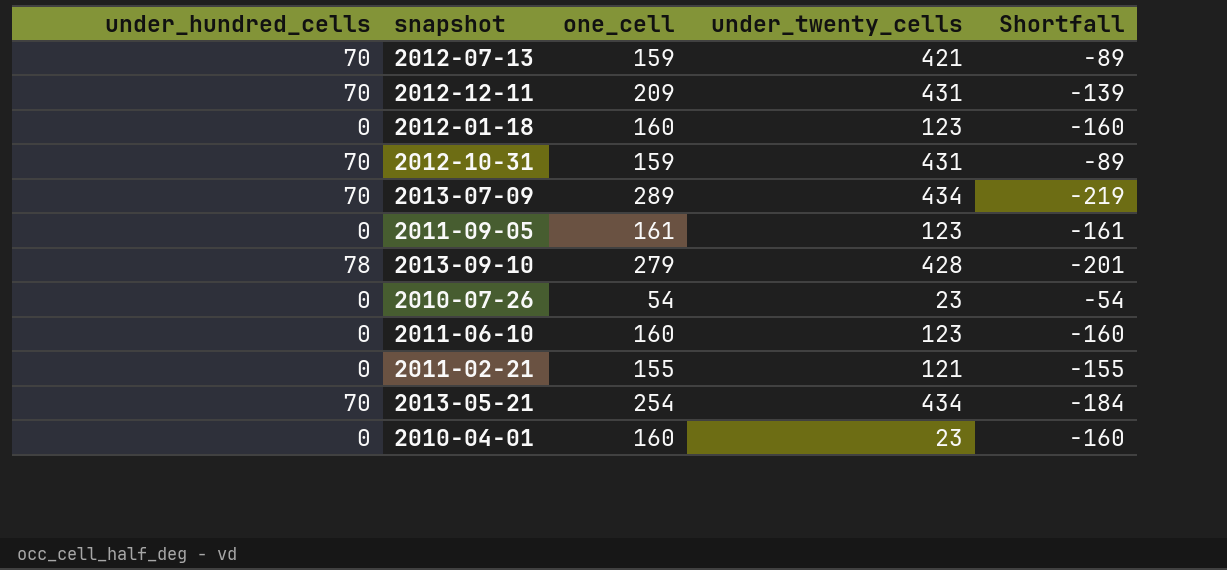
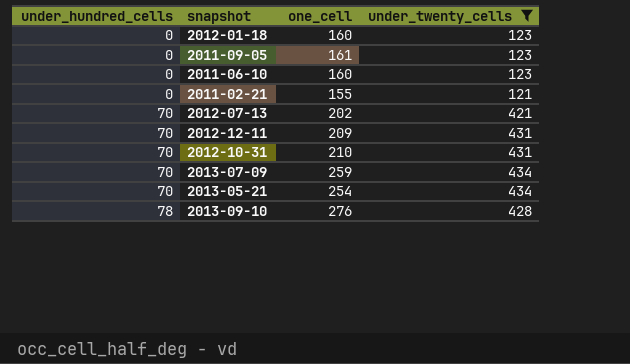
filter: none -> under_twenty_cells != 23
row order: none -> under_hundred_cells ascending
column Shortfall | formula: [under_hundred_cells] - [one_cell] -> none
2012-07-13 | one_cell: 159 -> 202
2012-10-31 | one_cell: 159 -> 210
2013-07-09 | one_cell: 289 -> 259
2013-09-10 | one_cell: 279 -> 276

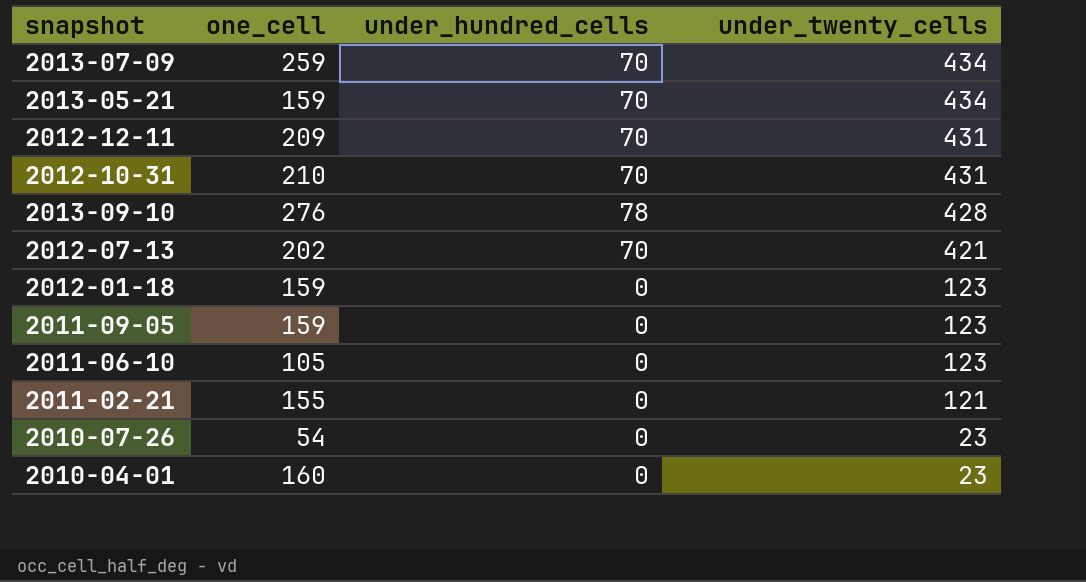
filter: under_twenty_cells != 23 -> none
row order: under_hundred_cells ascending -> under_twenty_cells descending
column under_hundred_cells | position: 1 -> 3
2013-05-21 | one_cell: 254 -> 159
2012-01-18 | one_cell: 160 -> 159
2011-09-05 | one_cell: 161 -> 159
2011-06-10 | one_cell: 160 -> 105

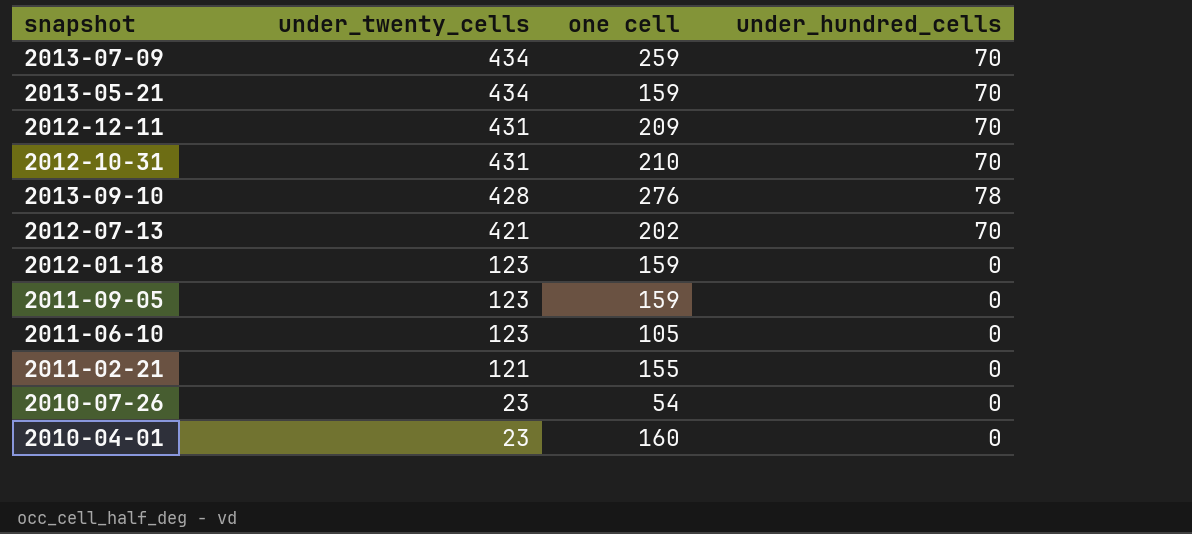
column under_twenty_cells | position: 4 -> 2
column name: one_cell -> one cell

